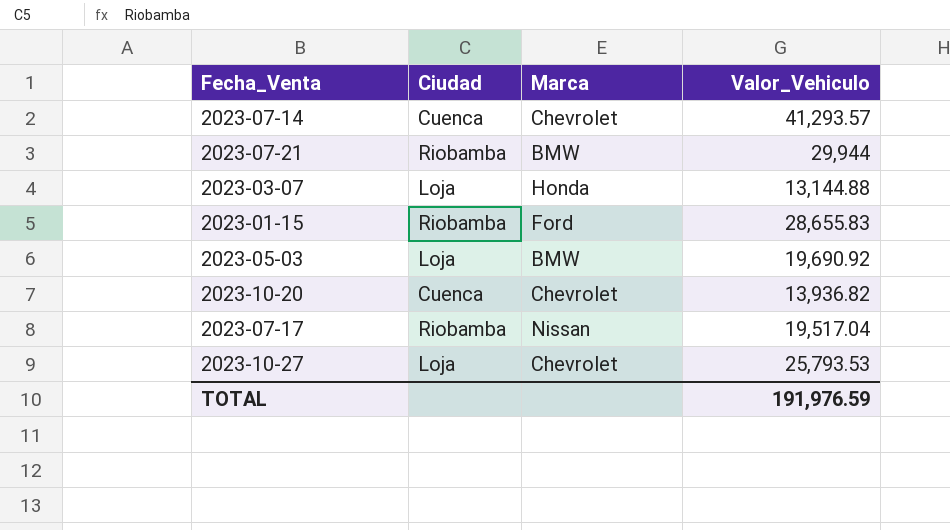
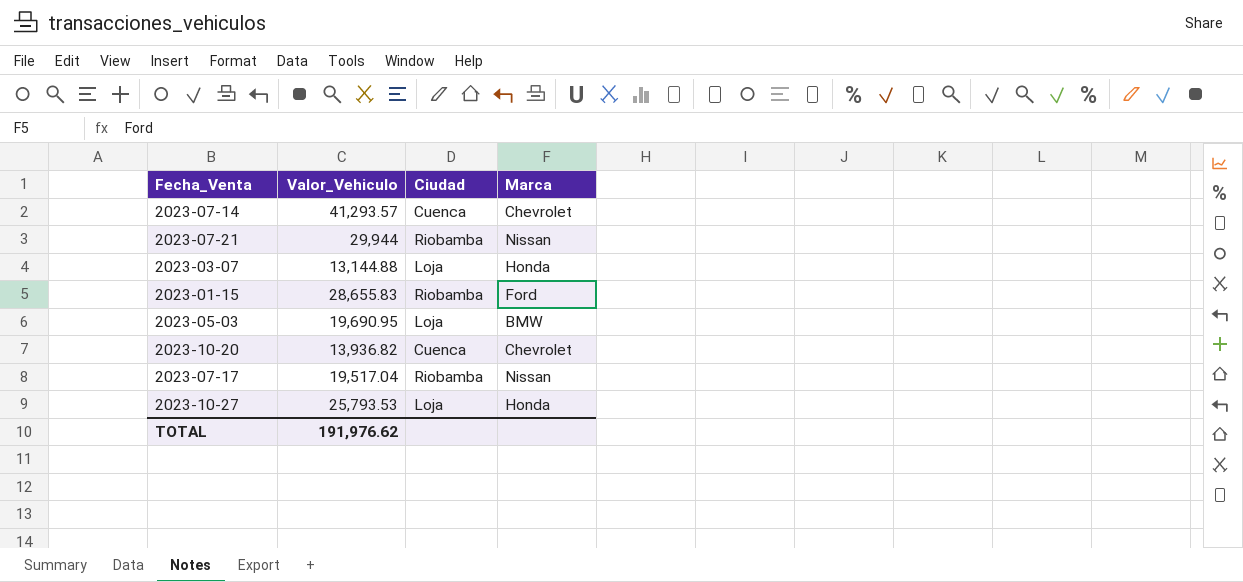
column Valor_Vehiculo | position: 4 -> 2
2023-07-21 | Marca: BMW -> Nissan
2023-05-03 | Valor_Vehiculo: 19,690.92 -> 19,690.95
2023-10-27 | Marca: Chevrolet -> Honda
TOTAL | Valor_Vehiculo: 191,976.59 -> 191,976.62

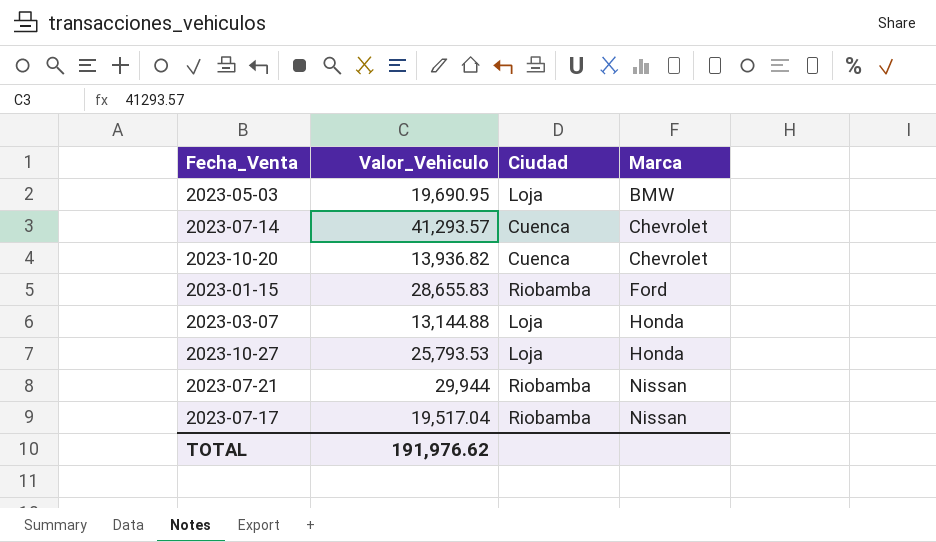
row order: none -> Marca ascending

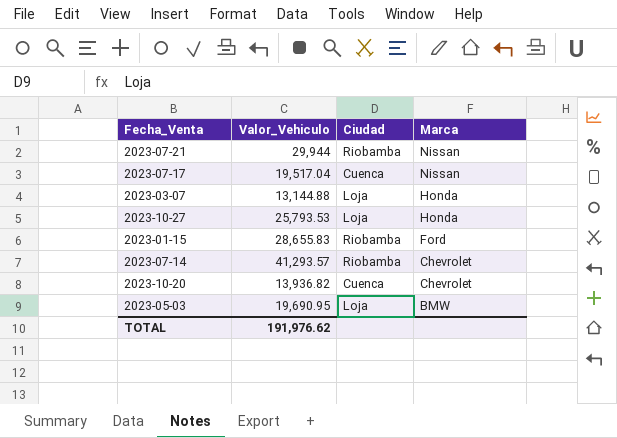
row order: Marca ascending -> Marca descending
2023-07-17 | Ciudad: Riobamba -> Cuenca
2023-07-14 | Ciudad: Cuenca -> Riobamba

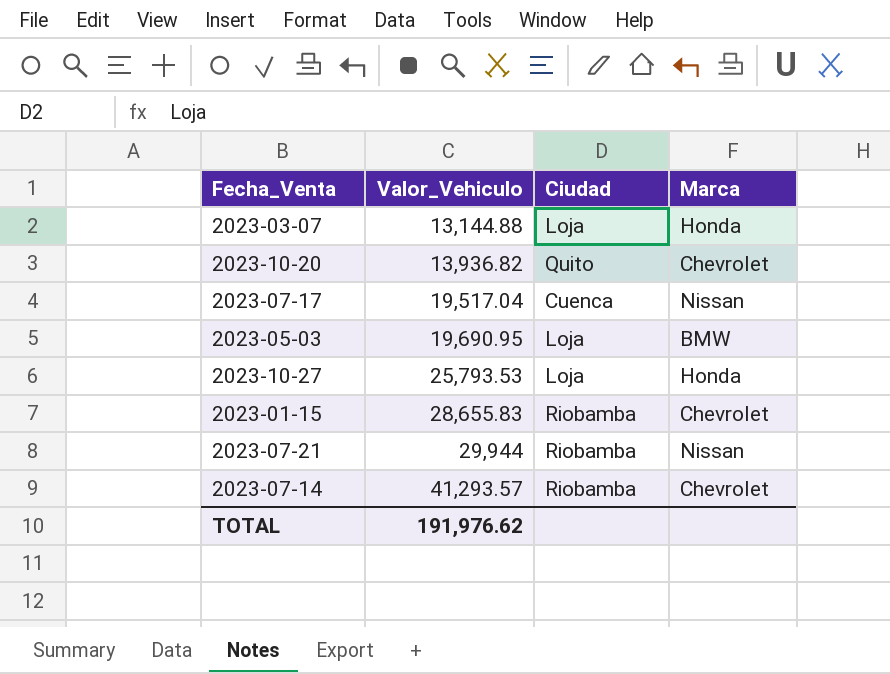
row order: Marca descending -> Valor_Vehiculo ascending
2023-10-20 | Ciudad: Cuenca -> Quito
2023-01-15 | Marca: Ford -> Chevrolet

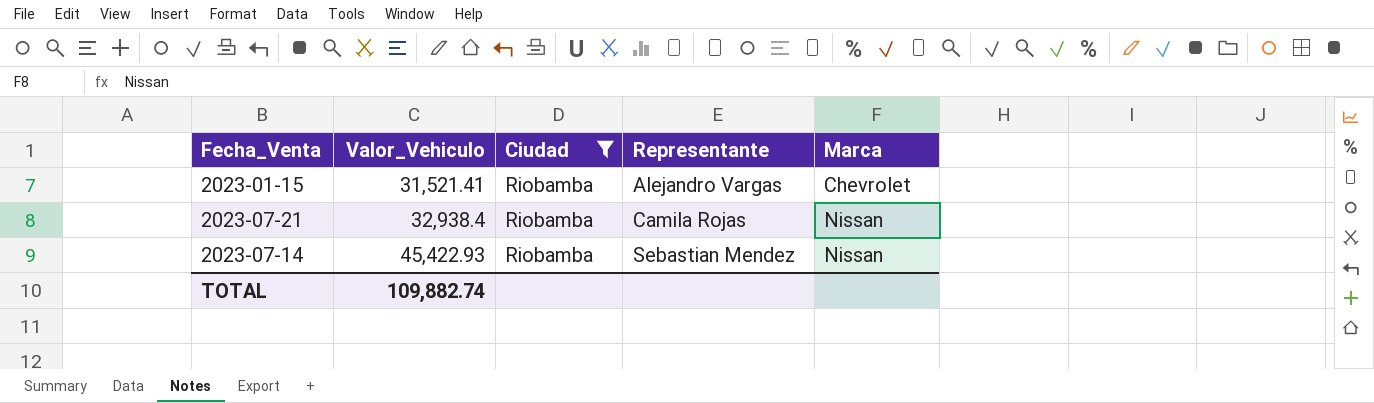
filter: none -> Ciudad = Riobamba
column Representante | position: none -> 4
2023-01-15 | Valor_Vehiculo: 28,655.83 -> 31,521.41
2023-07-21 | Valor_Vehiculo: 29,944 -> 32,938.4
2023-07-14 | Valor_Vehiculo: 41,293.57 -> 45,422.93
2023-07-14 | Marca: Chevrolet -> Nissan
TOTAL | Valor_Vehiculo: 191,976.62 -> 109,882.74

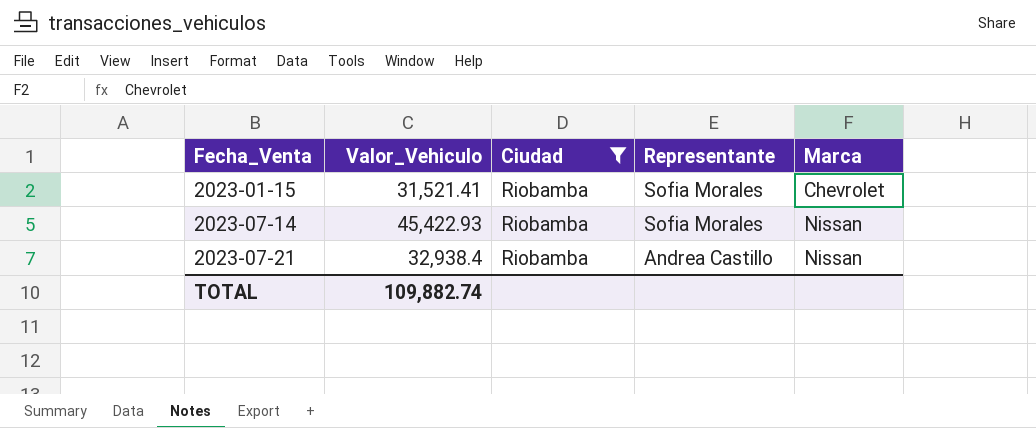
row order: Valor_Vehiculo ascending -> Fecha_Venta ascending
2023-01-15 | Representante: Alejandro Vargas -> Sofia Morales
2023-07-14 | Representante: Sebastian Mendez -> Sofia Morales
2023-07-21 | Representante: Camila Rojas -> Andrea Castillo

